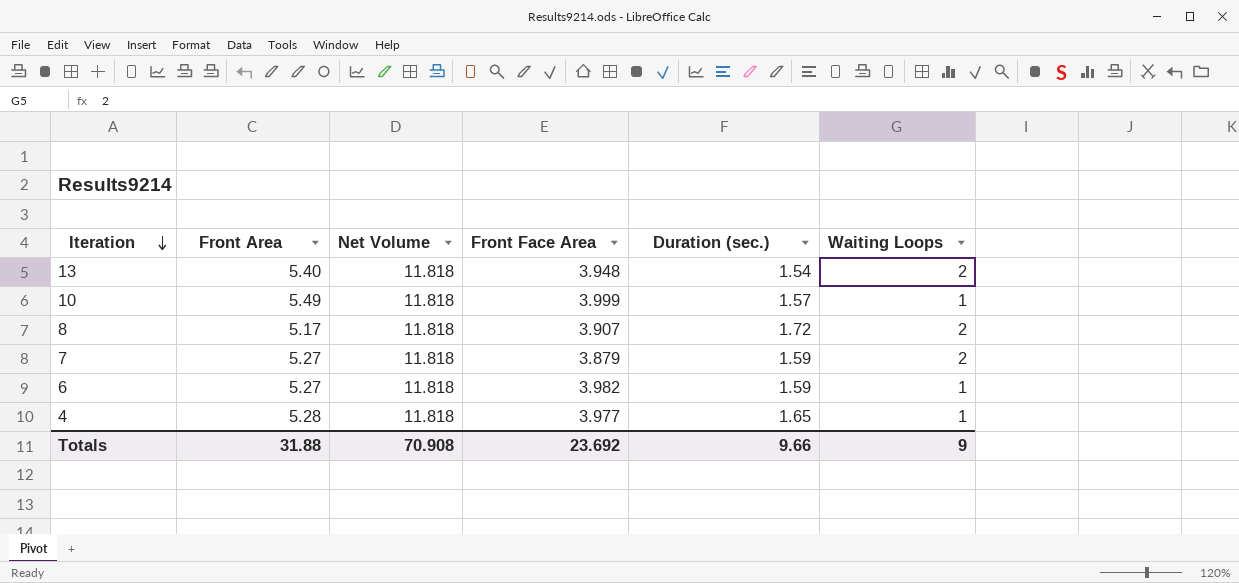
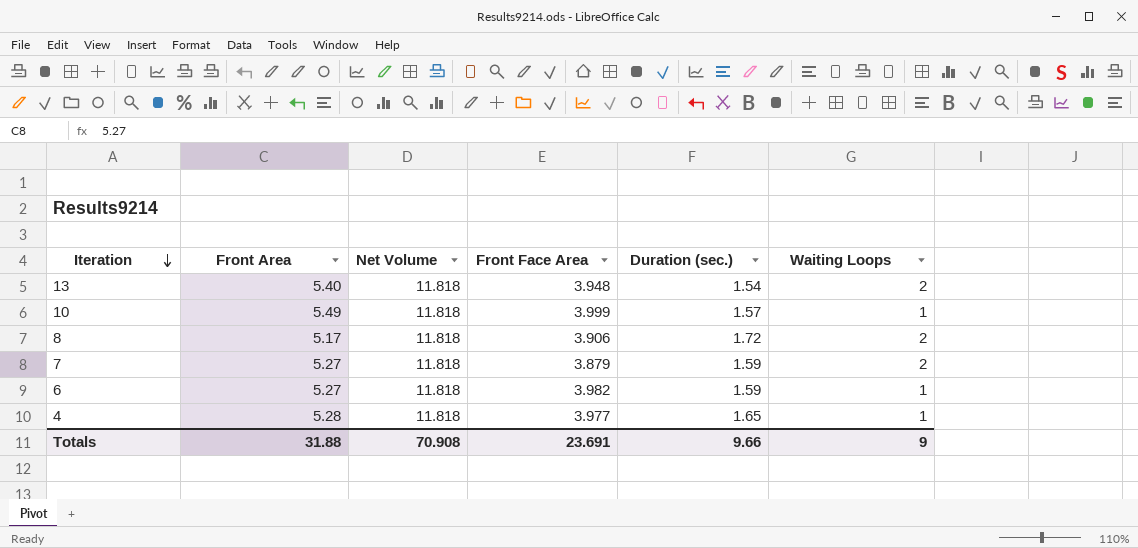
8 | Front Face Area: 3.907 -> 3.906
Totals | Front Face Area: 23.692 -> 23.691

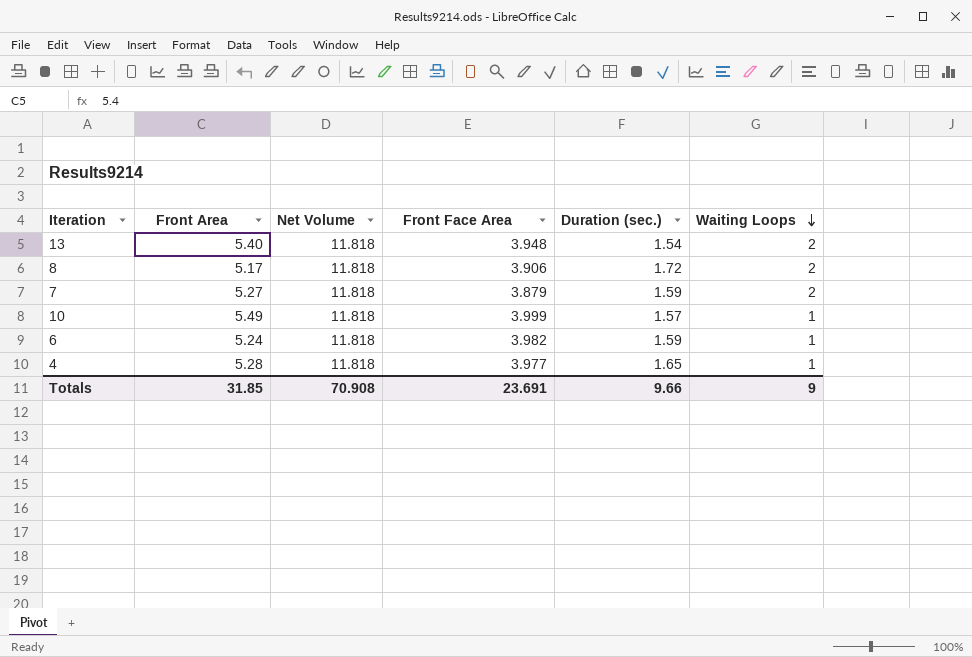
row order: Iteration descending -> Waiting Loops descending
6 | Front Area: 5.27 -> 5.24
Totals | Front Area: 31.88 -> 31.85

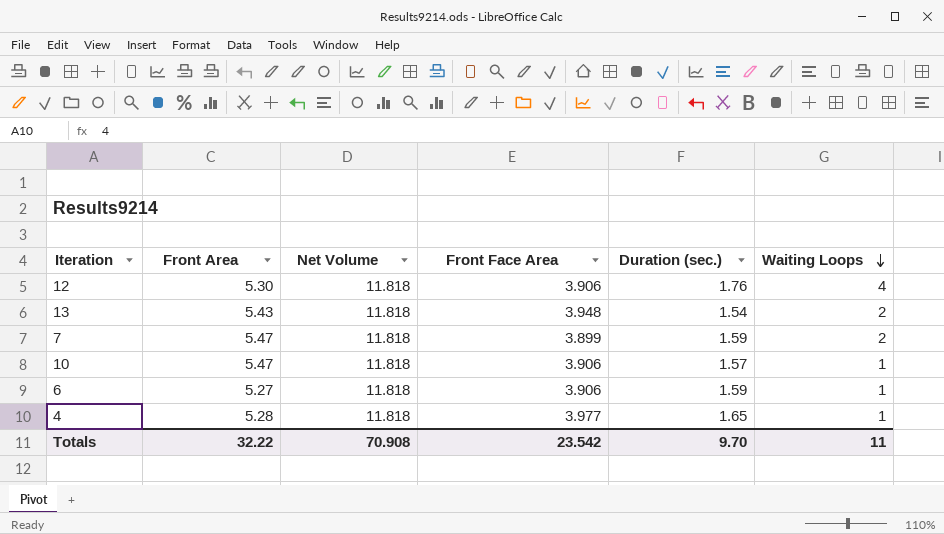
row 8: 5.17 | 11.818 | 3.906 | 1.72 | 2 -> none
row 12: none -> 5.30 | 11.818 | 3.906 | 1.76 | 4
13 | Front Area: 5.40 -> 5.43
7 | Front Area: 5.27 -> 5.47
7 | Front Face Area: 3.879 -> 3.899
10 | Front Area: 5.49 -> 5.47
10 | Front Face Area: 3.999 -> 3.906
6 | Front Area: 5.24 -> 5.27
6 | Front Face Area: 3.982 -> 3.906
Totals | Front Area: 31.85 -> 32.22
Totals | Front Face Area: 23.691 -> 23.542
Totals | Duration (sec.): 9.66 -> 9.70
Totals | Waiting Loops: 9 -> 11

